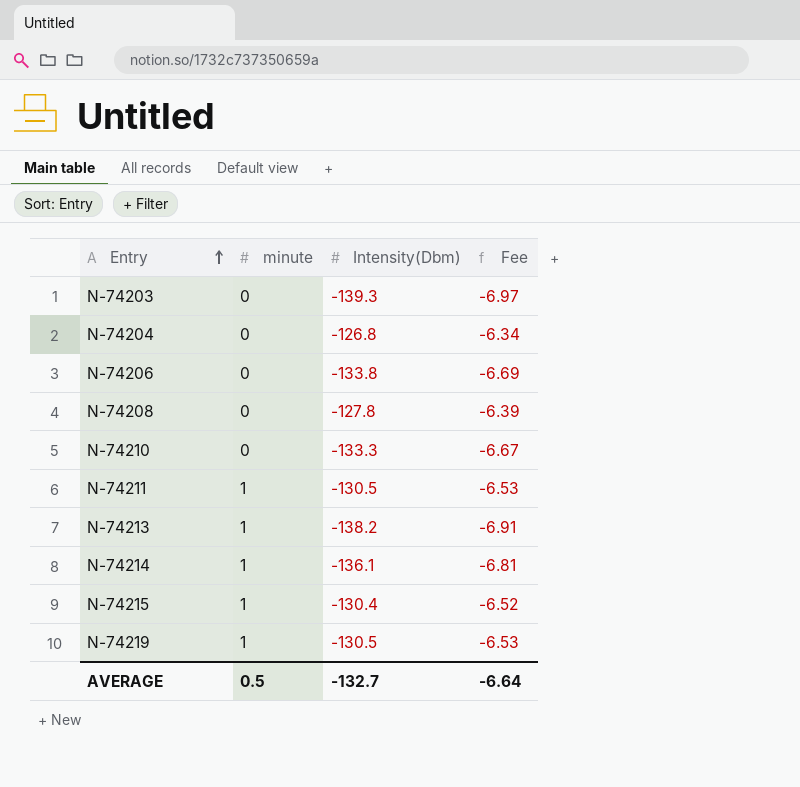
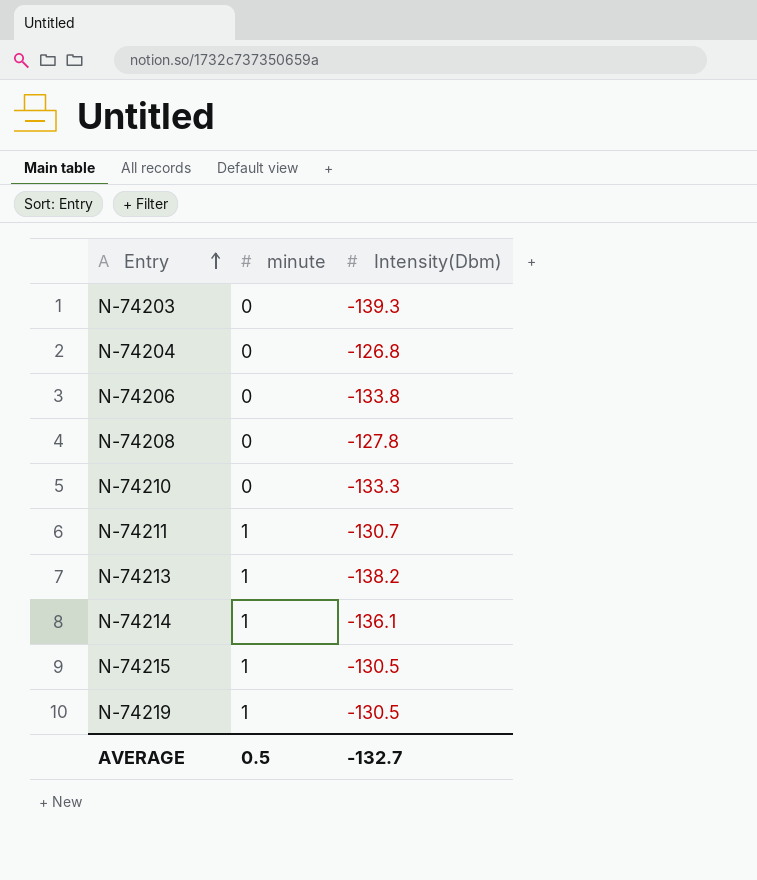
column Fee | formula: [Intensity(Dbm)] * 0.05 -> none
N-74211 | Intensity(Dbm): -130.5 -> -130.7
N-74215 | Intensity(Dbm): -130.4 -> -130.5

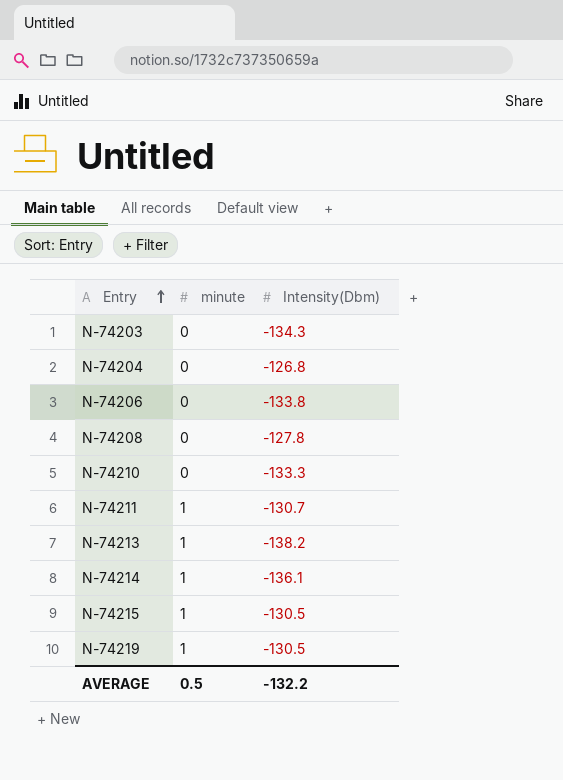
N-74203 | Intensity(Dbm): -139.3 -> -134.3
AVERAGE | Intensity(Dbm): -132.7 -> -132.2

